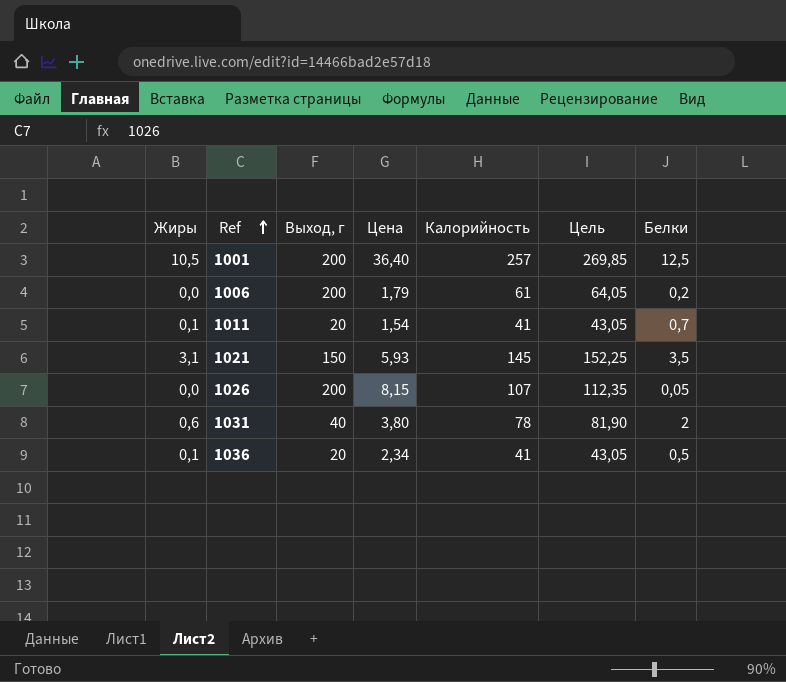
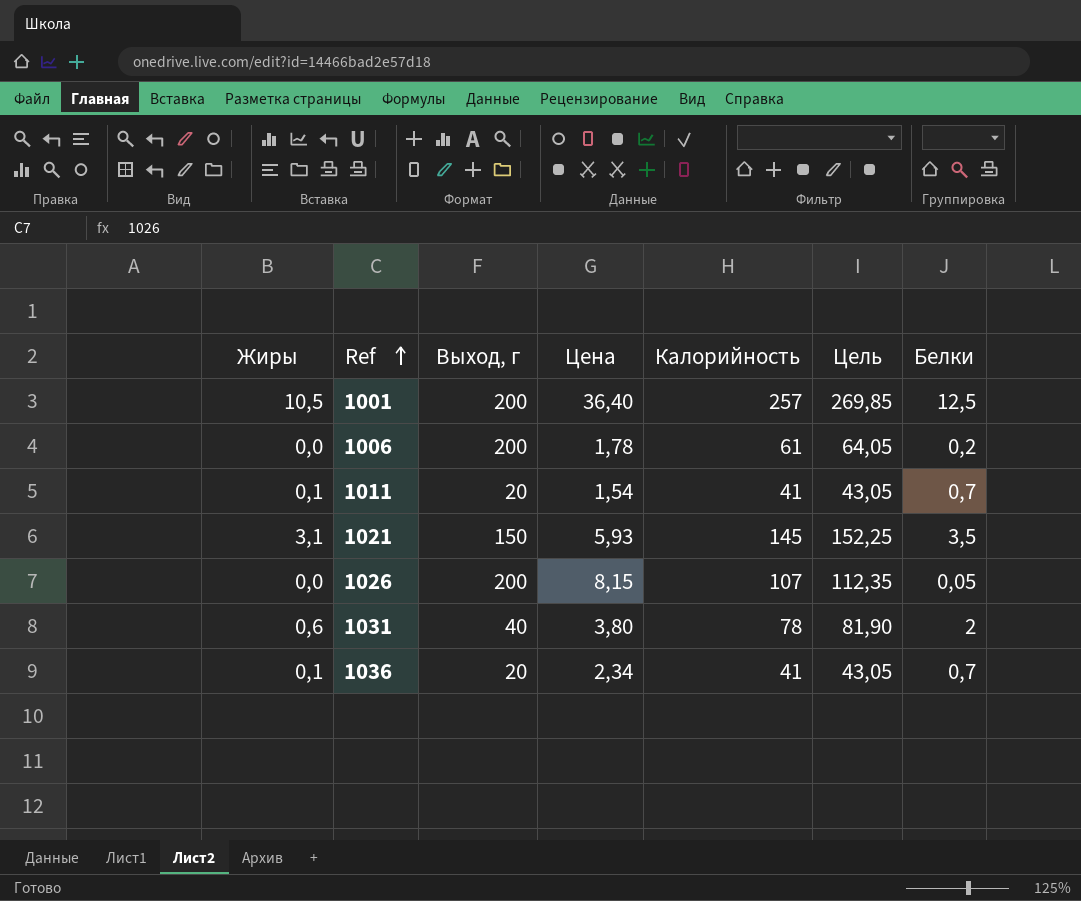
1006 | Цена: 1,79 -> 1,78
1036 | Белки: 0,5 -> 0,7

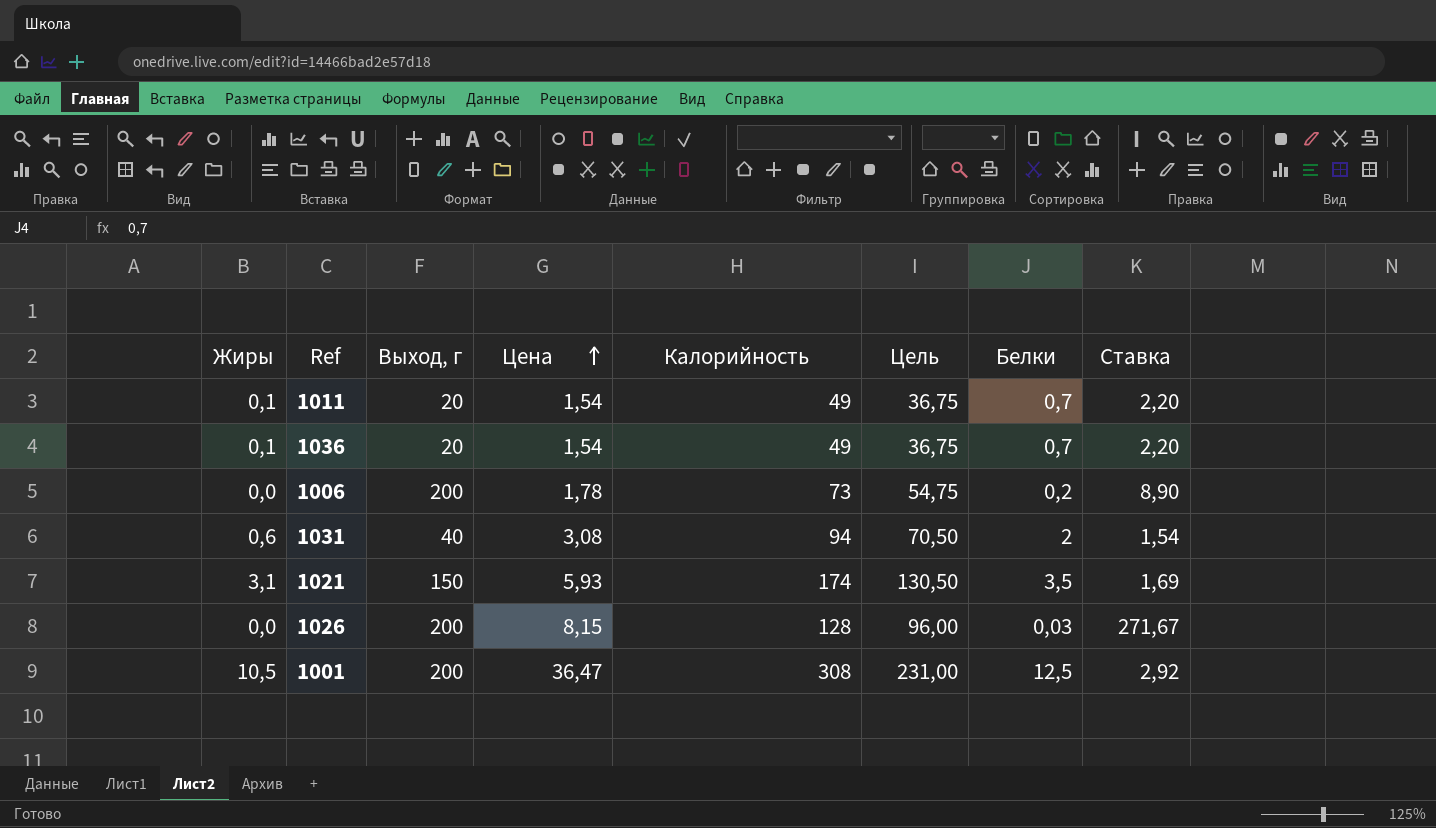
row order: Ref ascending -> Цена ascending
column Цель | formula: [Калорийность] * 1,05 -> [Калорийность] * 0,75
column Ставка | formula: none -> [Цена] / [Белки]
1011 | Калорийность: 41 -> 49
1036 | Цена: 2,34 -> 1,54
1036 | Калорийность: 41 -> 49
1006 | Калорийность: 61 -> 73
1031 | Цена: 3,80 -> 3,08
1031 | Калорийность: 78 -> 94
1021 | Калорийность: 145 -> 174
1026 | Калорийность: 107 -> 128
1026 | Белки: 0,05 -> 0,03
1001 | Цена: 36,40 -> 36,47
1001 | Калорийность: 257 -> 308

